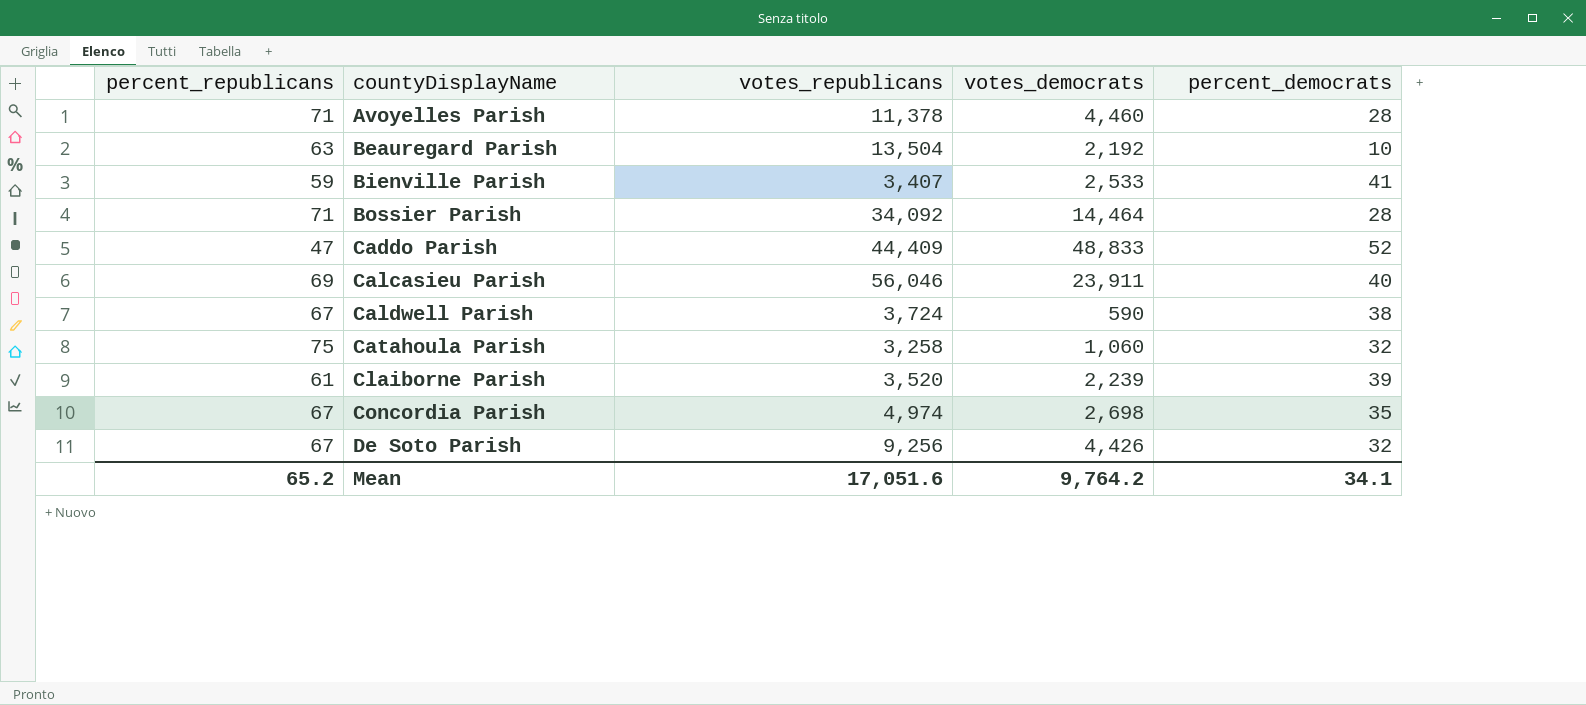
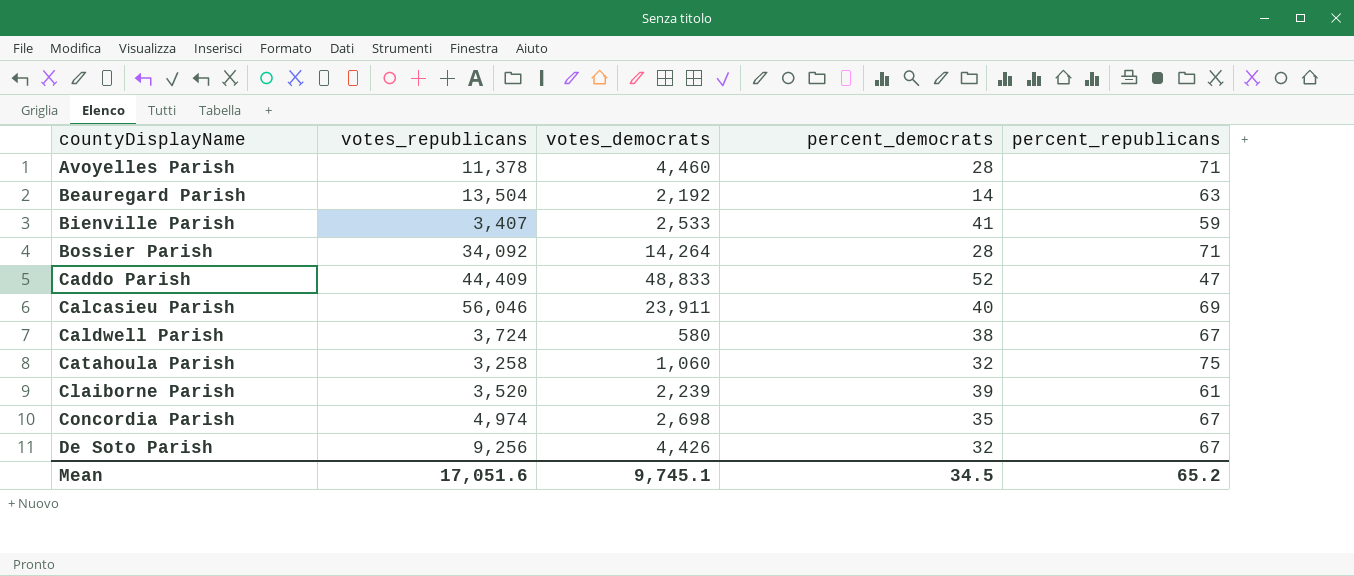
column percent_republicans | position: 1 -> 5
Beauregard Parish | percent_democrats: 10 -> 14
Bossier Parish | votes_democrats: 14,464 -> 14,264
Caldwell Parish | votes_democrats: 590 -> 580
Mean | votes_democrats: 9,764.2 -> 9,745.1
Mean | percent_democrats: 34.1 -> 34.5

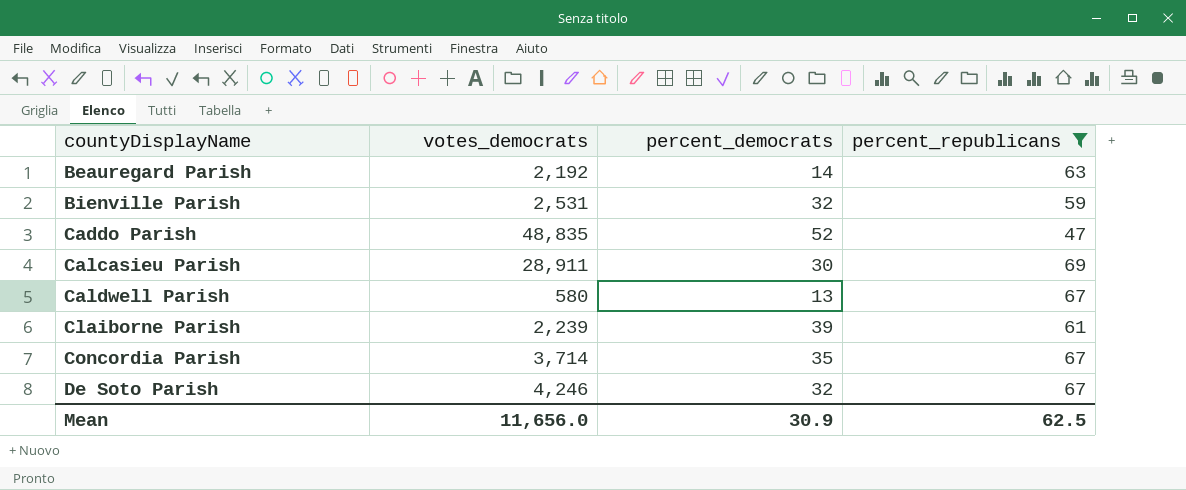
filter: none -> percent_republicans <= 69
column votes_republicans | position: 2 -> none
Bienville Parish | votes_democrats: 2,533 -> 2,531
Bienville Parish | percent_democrats: 41 -> 32
Caddo Parish | votes_democrats: 48,833 -> 48,835
Calcasieu Parish | votes_democrats: 23,911 -> 28,911
Calcasieu Parish | percent_democrats: 40 -> 30
Caldwell Parish | percent_democrats: 38 -> 13
Concordia Parish | votes_democrats: 2,698 -> 3,714
De Soto Parish | votes_democrats: 4,426 -> 4,246
Mean | votes_democrats: 9,745.1 -> 11,656.0
Mean | percent_democrats: 34.5 -> 30.9
Mean | percent_republicans: 65.2 -> 62.5

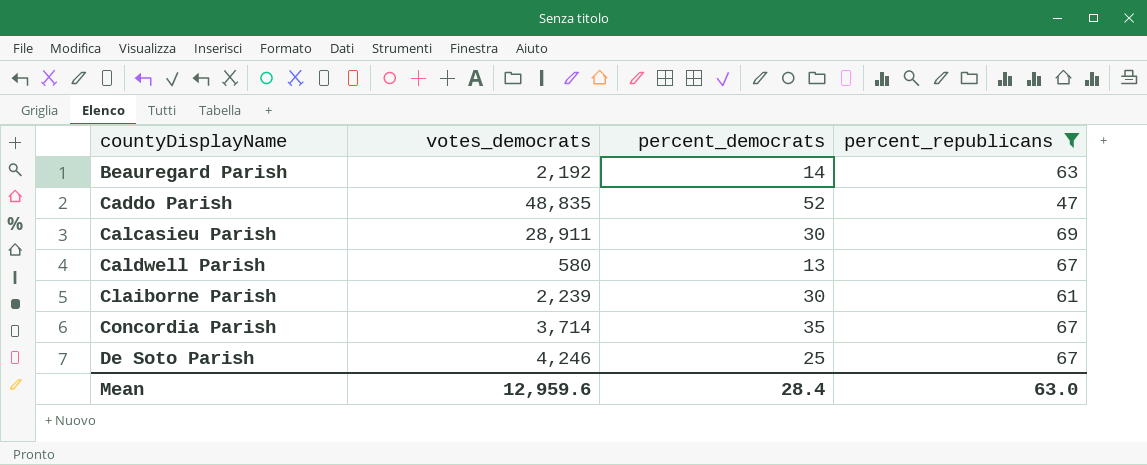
row Bienville Parish: 2,531 | 32 | 59 -> none
Claiborne Parish | percent_democrats: 39 -> 30
De Soto Parish | percent_democrats: 32 -> 25
Mean | votes_democrats: 11,656.0 -> 12,959.6
Mean | percent_democrats: 30.9 -> 28.4
Mean | percent_republicans: 62.5 -> 63.0

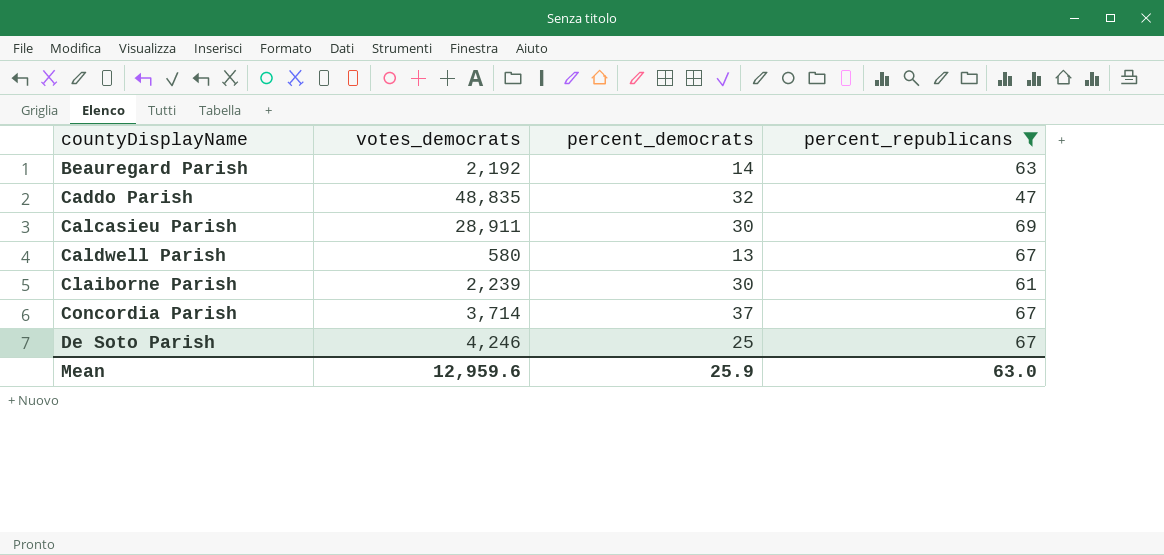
Caddo Parish | percent_democrats: 52 -> 32
Concordia Parish | percent_democrats: 35 -> 37
Mean | percent_democrats: 28.4 -> 25.9

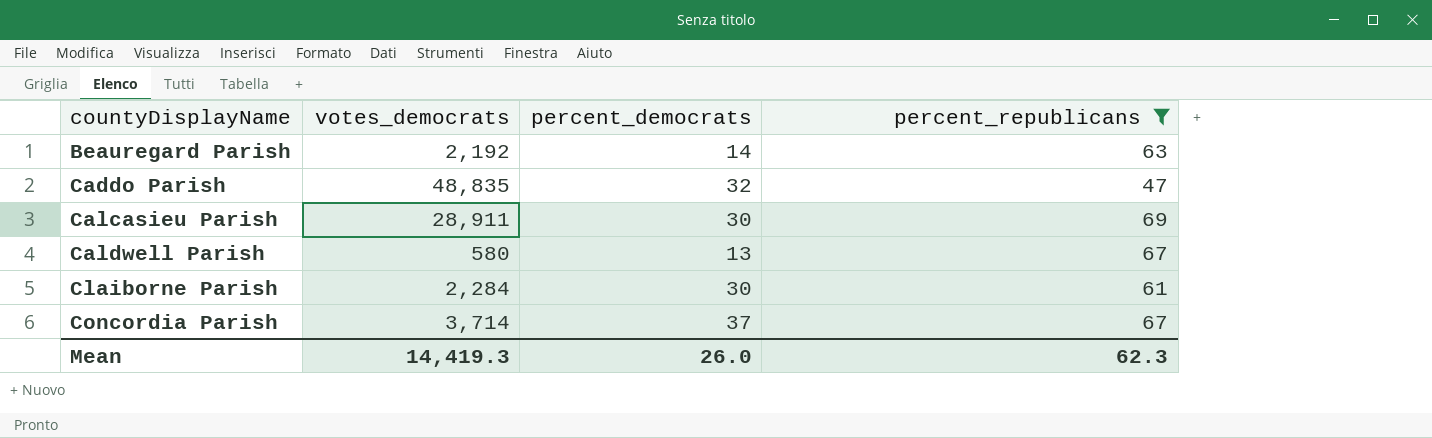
row De Soto Parish: 4,246 | 25 | 67 -> none
Claiborne Parish | votes_democrats: 2,239 -> 2,284
Mean | votes_democrats: 12,959.6 -> 14,419.3
Mean | percent_democrats: 25.9 -> 26.0
Mean | percent_republicans: 63.0 -> 62.3

